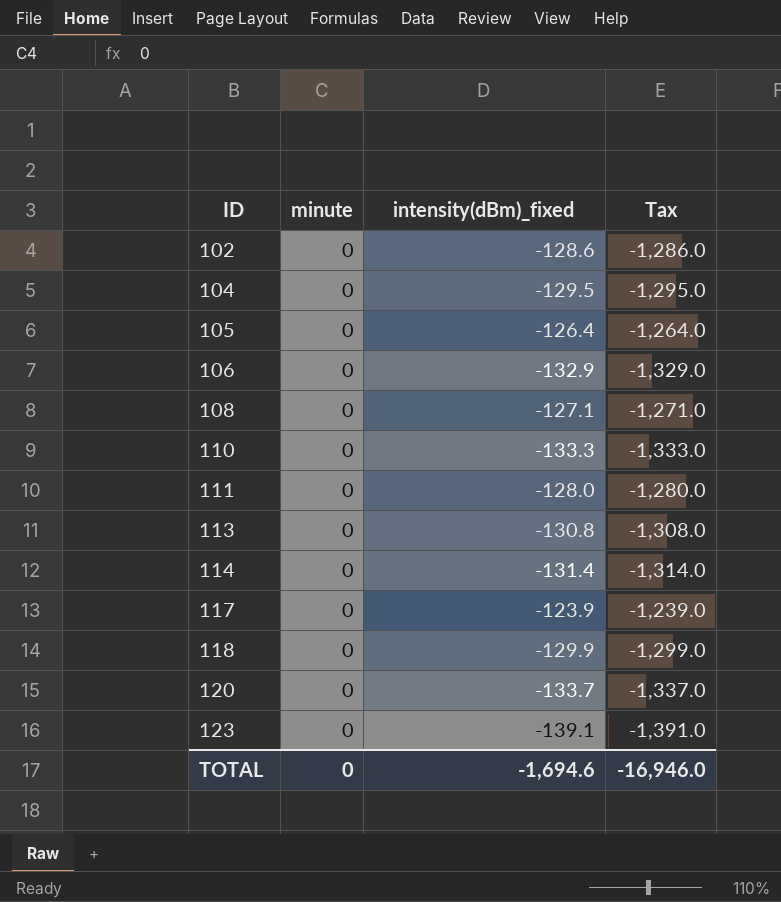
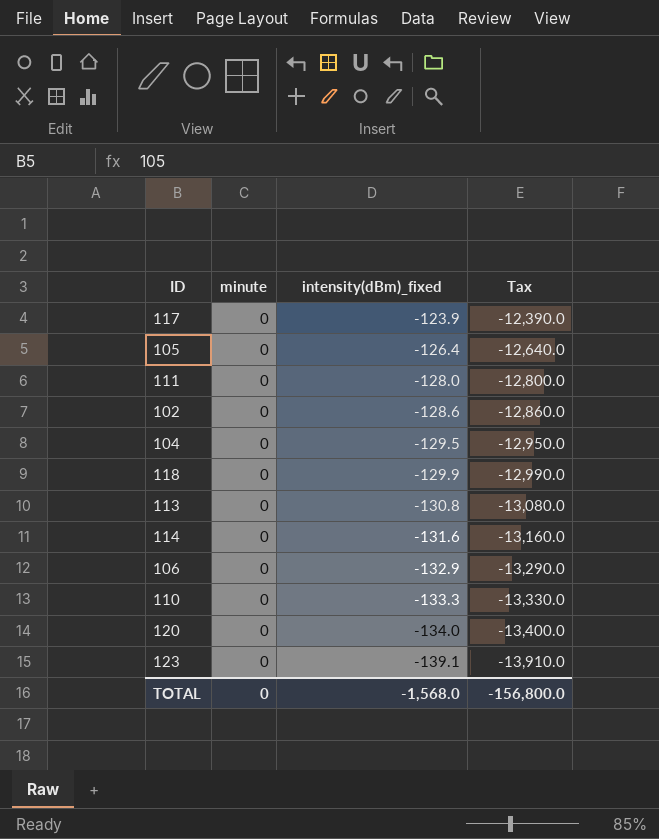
row order: ID ascending -> intensity(dBm)_fixed descending
column Tax | formula: [intensity(dBm)_fixed] * 10 -> [intensity(dBm)_fixed] * 100
row 108: 0 | -127.1 | -1,271.0 -> none
114 | intensity(dBm)_fixed: -131.4 -> -131.6
120 | intensity(dBm)_fixed: -133.7 -> -134.0
TOTAL | intensity(dBm)_fixed: -1,694.6 -> -1,568.0
TOTAL | Tax: -16,946.0 -> -156,800.0

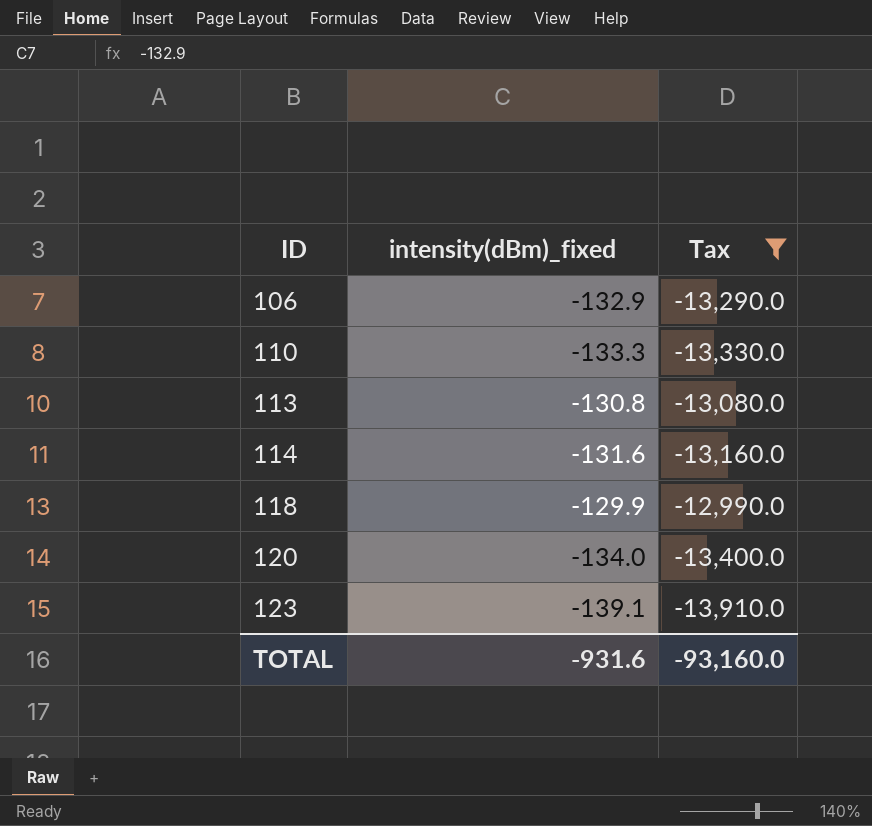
filter: none -> Tax <= -12,990.0
row order: intensity(dBm)_fixed descending -> ID ascending
column minute | position: 2 -> none
TOTAL | intensity(dBm)_fixed: -1,568.0 -> -931.6
TOTAL | Tax: -156,800.0 -> -93,160.0

